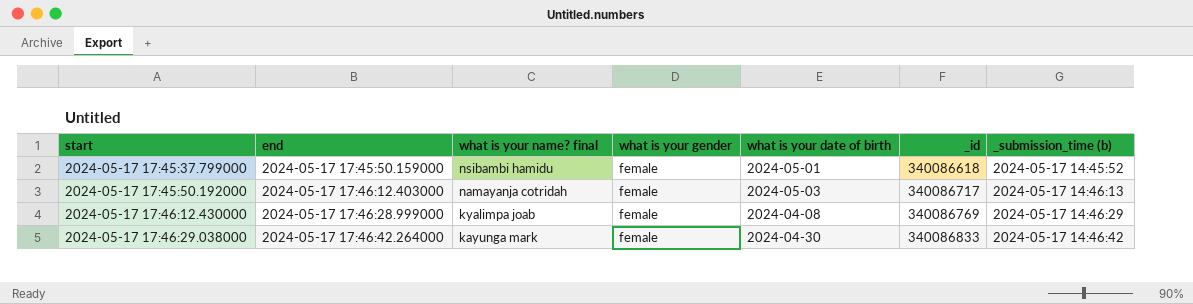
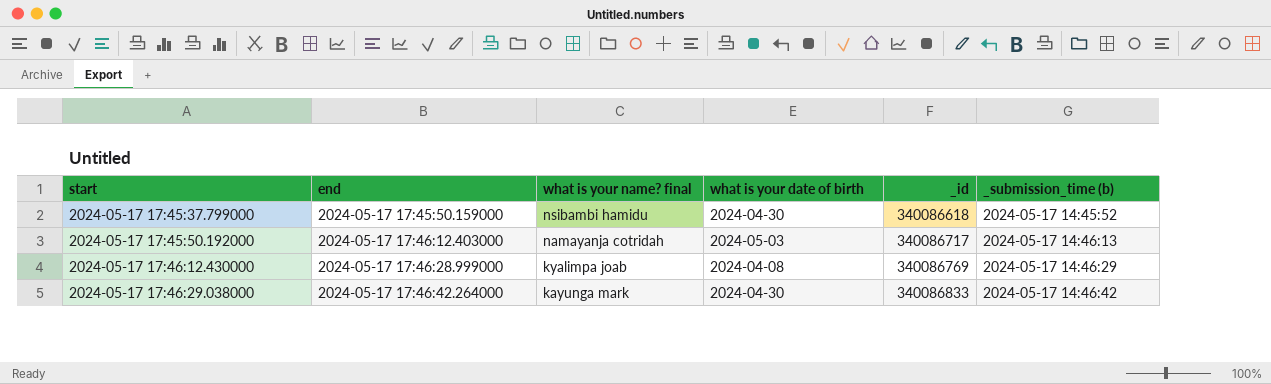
column what is your gender | position: 4 -> none
2024-05-17 17:45:37.799000 | what is your date of birth: 2024-05-01 -> 2024-04-30

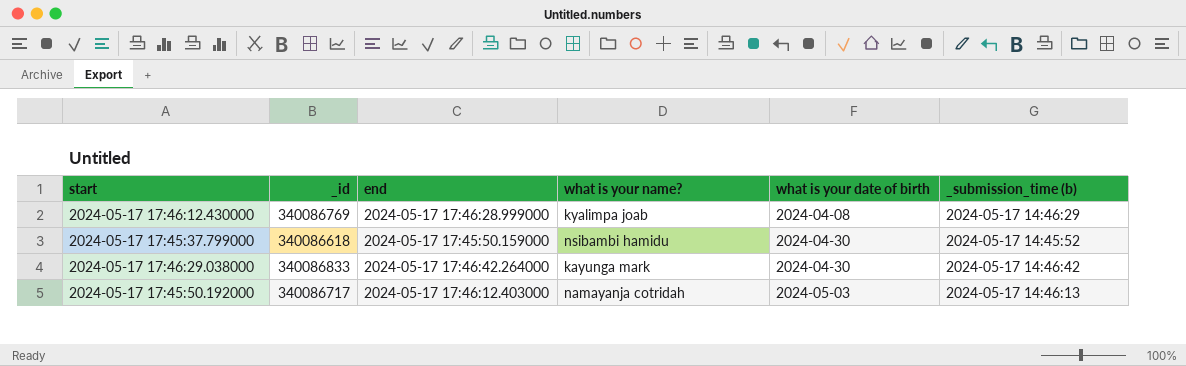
row order: start ascending -> what is your date of birth ascending
column _id | position: 5 -> 2
column name: what is your name? final -> what is your name?

